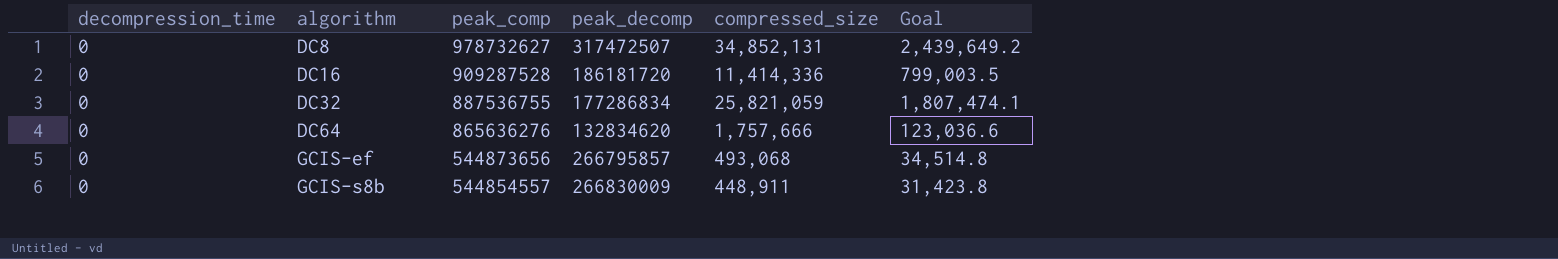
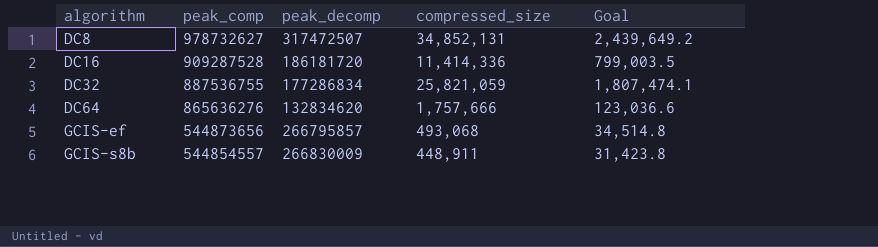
column decompression_time | position: 1 -> none

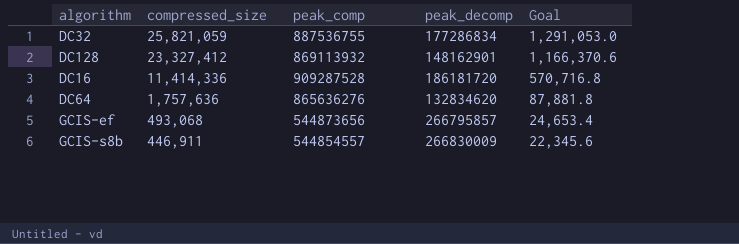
row order: algorithm ascending -> compressed_size descending
column compressed_size | position: 4 -> 2
column Goal | formula: [compressed_size] * 0.07 -> [compressed_size] * 0.05
row DC8: 978732627 | 317472507 | 34,852,131 | 2,439,649.2 -> none
row DC128: none -> 23,327,412 | 869113932 | 148162901 | 1,166,370.6
DC64 | compressed_size: 1,757,666 -> 1,757,636
GCIS-s8b | compressed_size: 448,911 -> 446,911

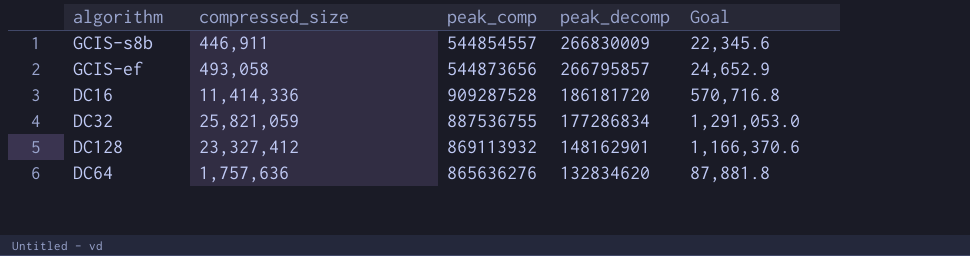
row order: compressed_size descending -> peak_decomp descending
GCIS-ef | compressed_size: 493,068 -> 493,058
GCIS-ef | Goal: 24,653.4 -> 24,652.9

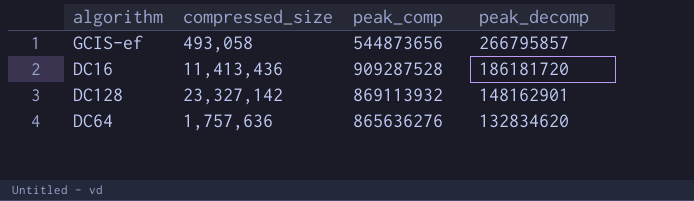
column Goal | formula: [compressed_size] * 0.05 -> none
row GCIS-s8b: 446,911 | 544854557 | 266830009 | 22,345.6 -> none
row DC32: 25,821,059 | 887536755 | 177286834 | 1,291,053.0 -> none
DC16 | compressed_size: 11,414,336 -> 11,413,436
DC128 | compressed_size: 23,327,412 -> 23,327,142

